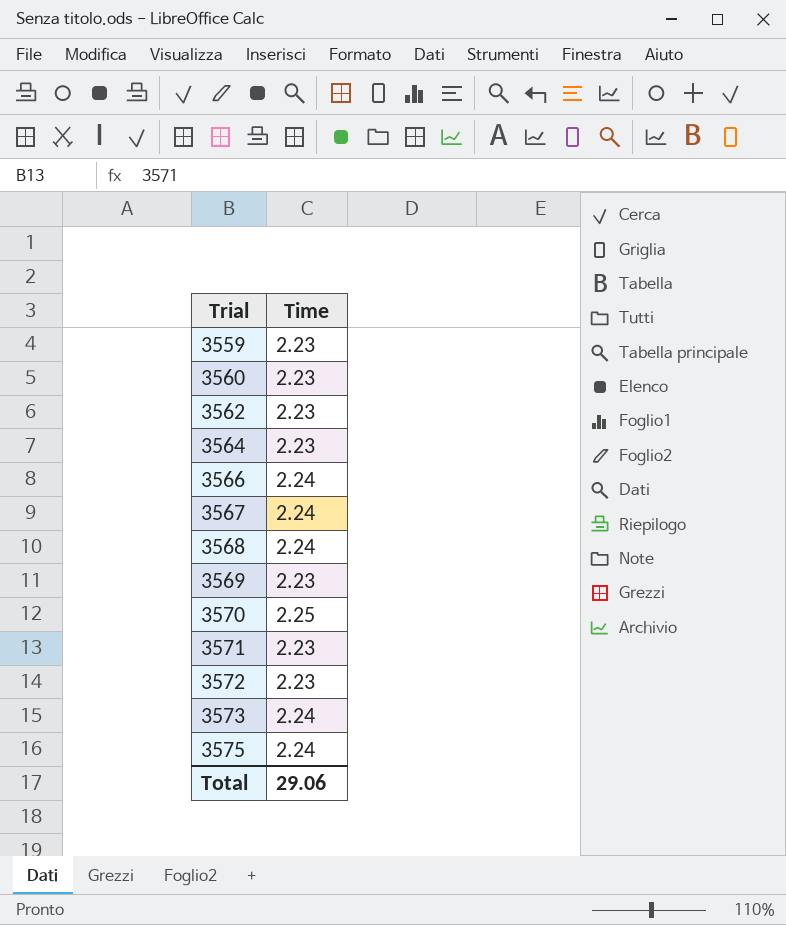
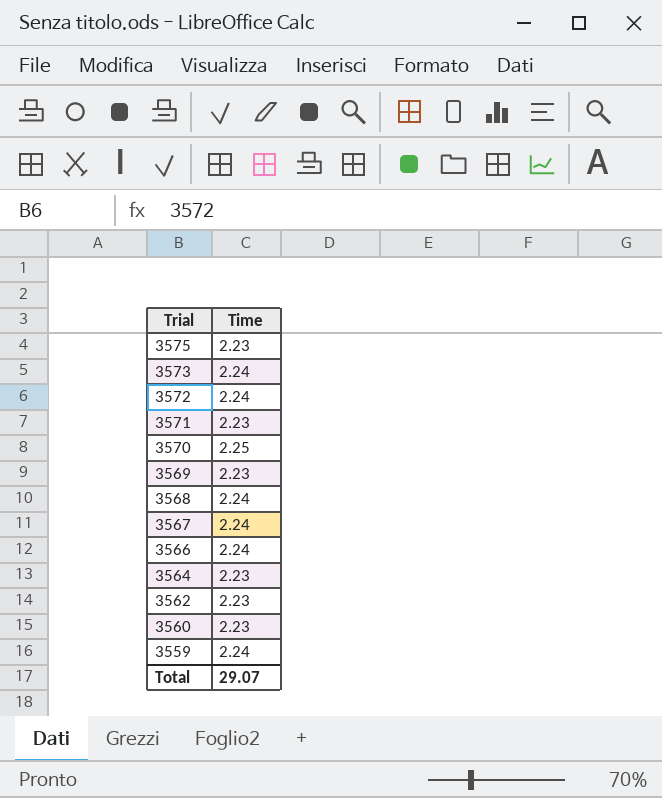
row order: Trial ascending -> Trial descending
3575 | Time: 2.24 -> 2.23
3572 | Time: 2.23 -> 2.24
3559 | Time: 2.23 -> 2.24
Total | Time: 29.06 -> 29.07

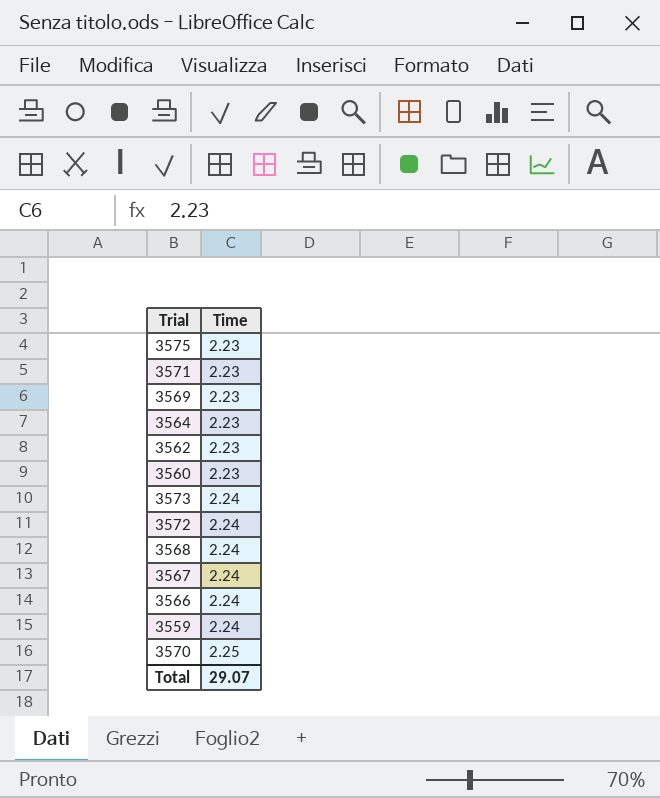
row order: Trial descending -> Time ascending

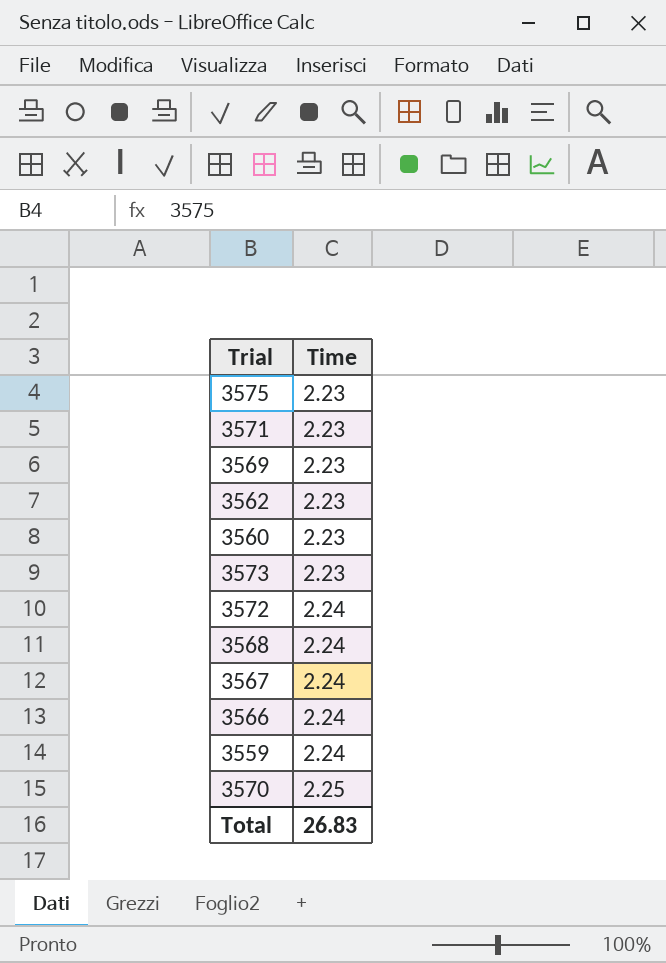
row 3564: 2.23 -> none
3573 | Time: 2.24 -> 2.23
Total | Time: 29.07 -> 26.83

